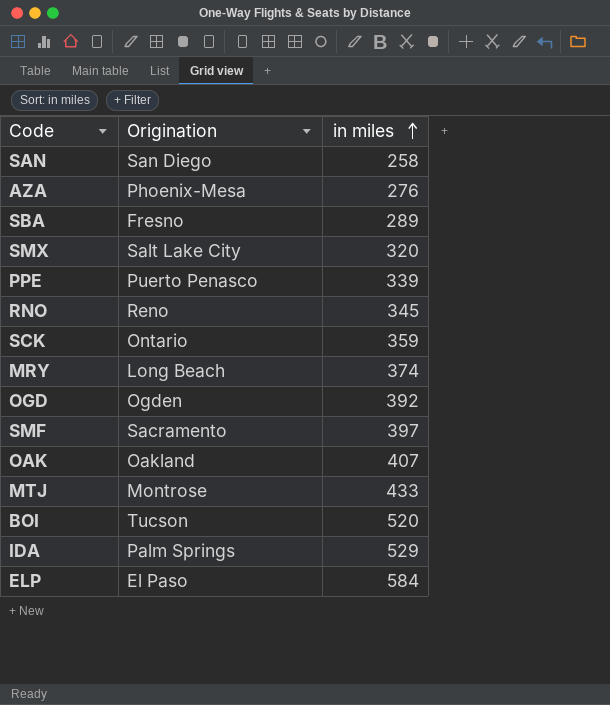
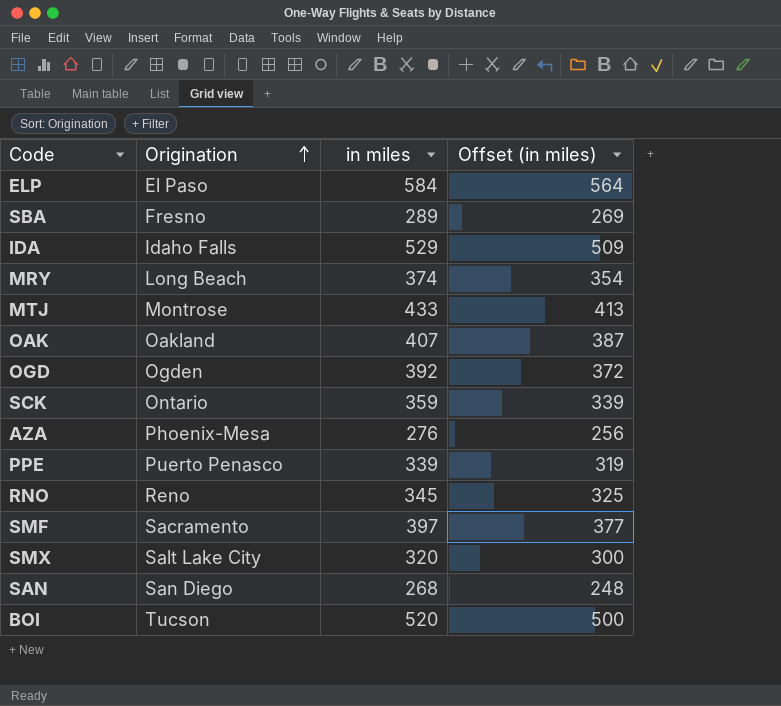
row order: in miles ascending -> Origination ascending
column Offset (in miles) | formula: none -> [in miles] - 20
IDA | Origination: Palm Springs -> Idaho Falls
SAN | in miles: 258 -> 268

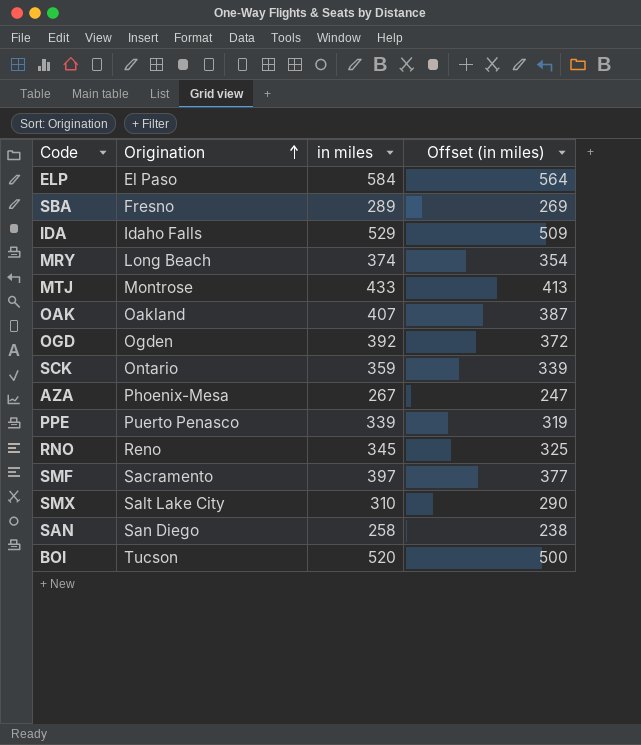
AZA | in miles: 276 -> 267
AZA | Offset (in miles): 256 -> 247
SMX | in miles: 320 -> 310
SMX | Offset (in miles): 300 -> 290
SAN | in miles: 268 -> 258
SAN | Offset (in miles): 248 -> 238

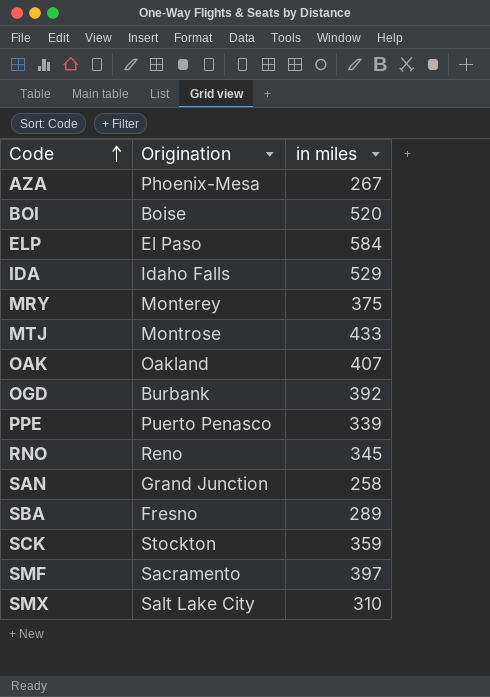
row order: Origination ascending -> Code ascending
column Offset (in miles) | formula: [in miles] - 20 -> none
BOI | Origination: Tucson -> Boise
MRY | Origination: Long Beach -> Monterey
MRY | in miles: 374 -> 375
OGD | Origination: Ogden -> Burbank
SAN | Origination: San Diego -> Grand Junction
SCK | Origination: Ontario -> Stockton

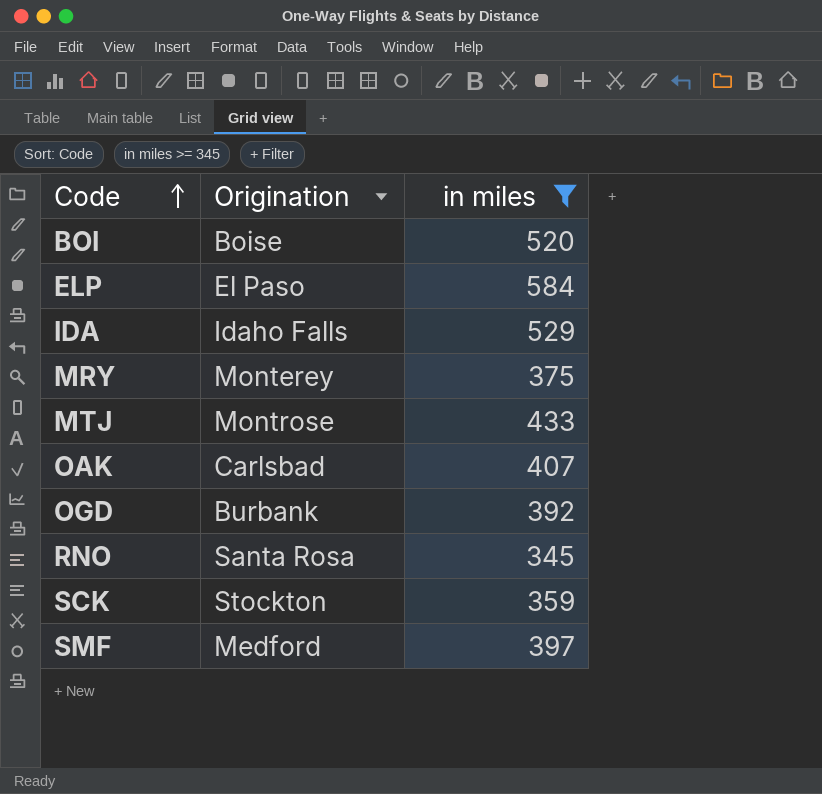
filter: none -> in miles >= 345
OAK | Origination: Oakland -> Carlsbad
RNO | Origination: Reno -> Santa Rosa
SMF | Origination: Sacramento -> Medford

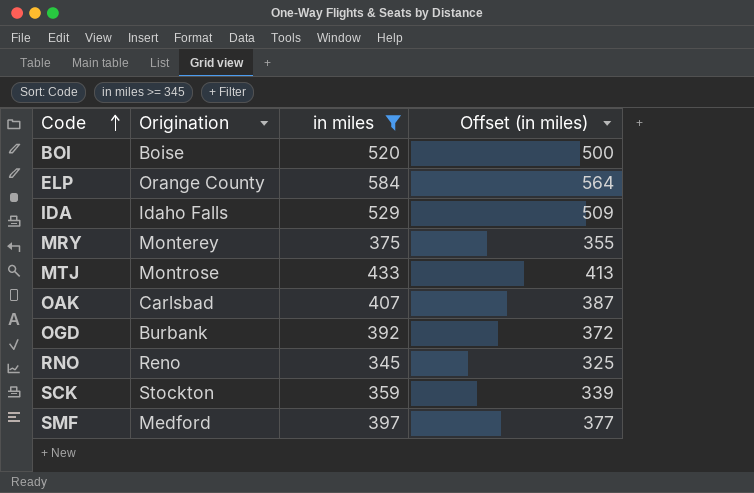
column Offset (in miles) | formula: none -> [in miles] - 20
ELP | Origination: El Paso -> Orange County
RNO | Origination: Santa Rosa -> Reno

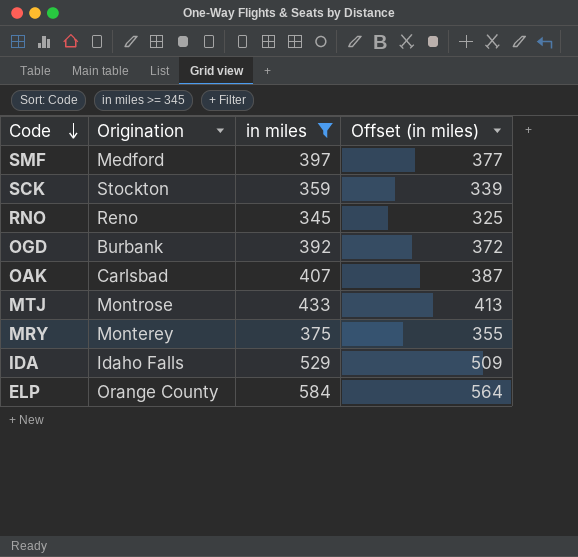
row order: Code ascending -> Code descending
row BOI: Boise | 520 | 500 -> none

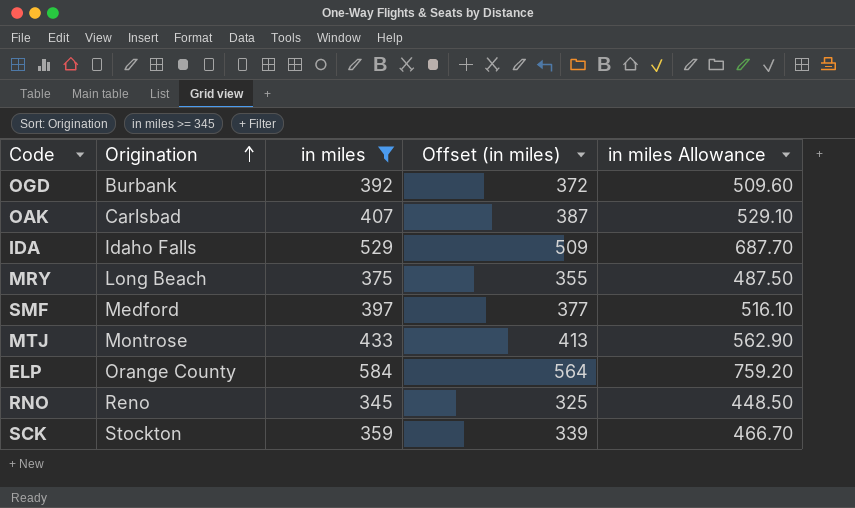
row order: Code descending -> Origination ascending
column in miles Allowance | formula: none -> [in miles] * 1.3
MRY | Origination: Monterey -> Long Beach

